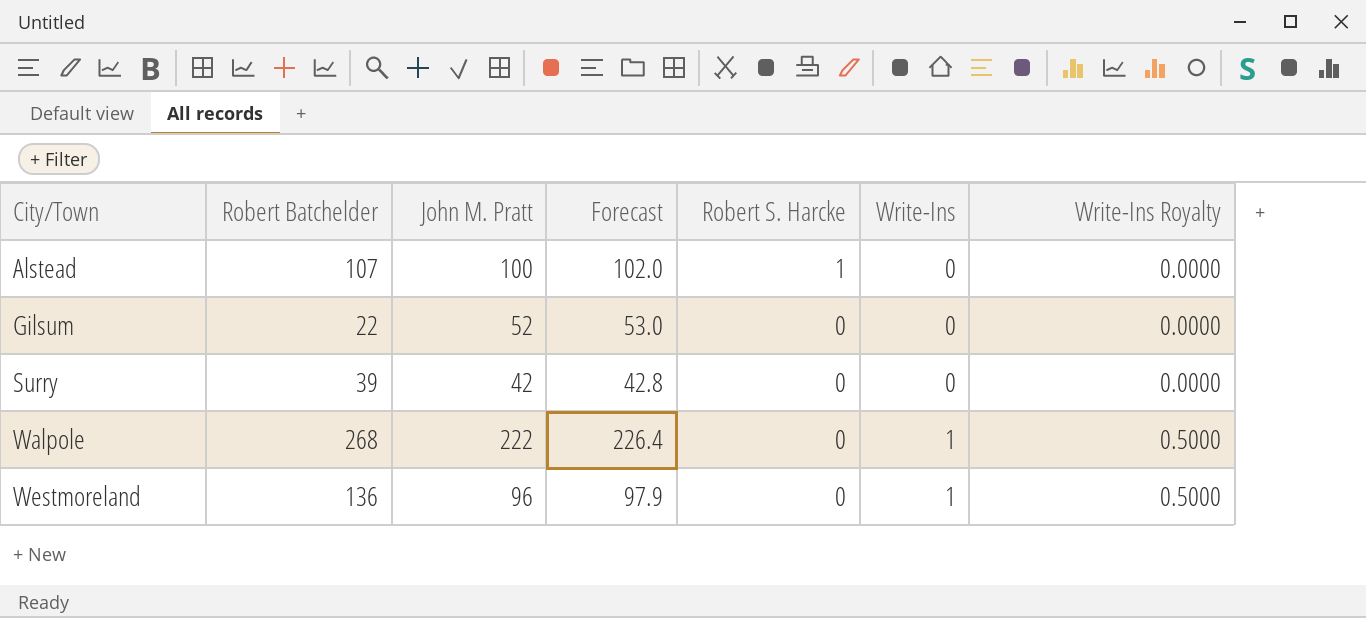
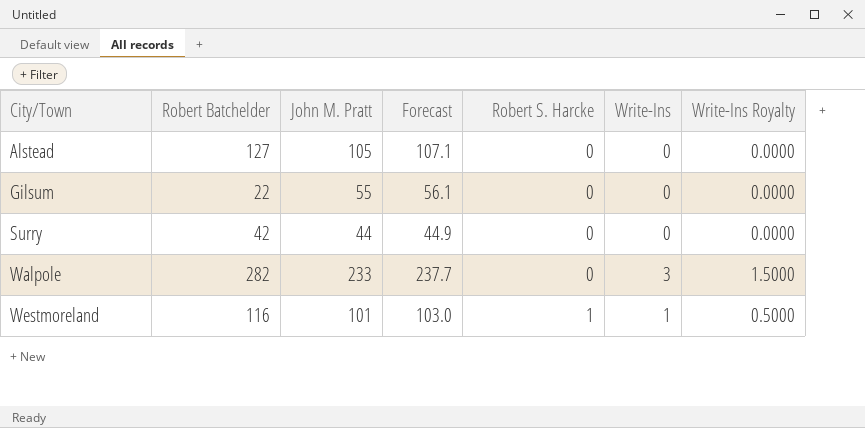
Alstead | Robert Batchelder: 107 -> 127
Alstead | John M. Pratt: 100 -> 105
Alstead | Forecast: 102.0 -> 107.1
Alstead | Robert S. Harcke: 1 -> 0
Gilsum | John M. Pratt: 52 -> 55
Gilsum | Forecast: 53.0 -> 56.1
Surry | Robert Batchelder: 39 -> 42
Surry | John M. Pratt: 42 -> 44
Surry | Forecast: 42.8 -> 44.9
Walpole | Robert Batchelder: 268 -> 282
Walpole | John M. Pratt: 222 -> 233
Walpole | Forecast: 226.4 -> 237.7
Walpole | Write-Ins: 1 -> 3
Walpole | Write-Ins Royalty: 0.5000 -> 1.5000
Westmoreland | Robert Batchelder: 136 -> 116
Westmoreland | John M. Pratt: 96 -> 101
Westmoreland | Forecast: 97.9 -> 103.0
Westmoreland | Robert S. Harcke: 0 -> 1

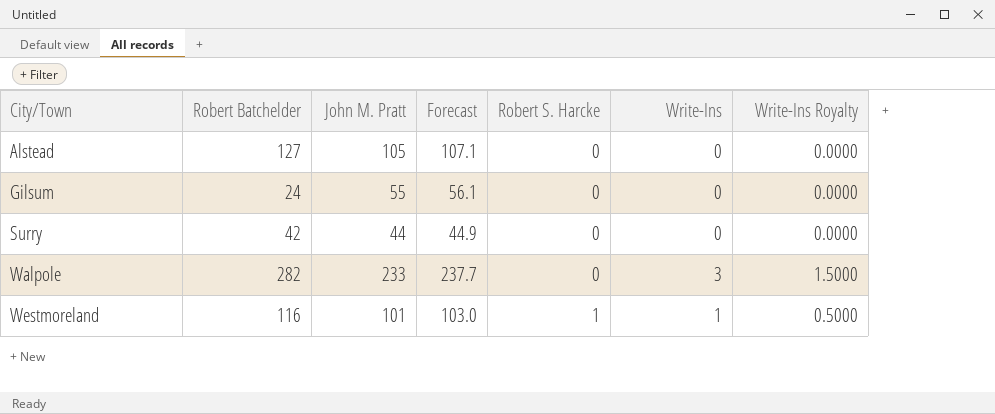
Gilsum | Robert Batchelder: 22 -> 24

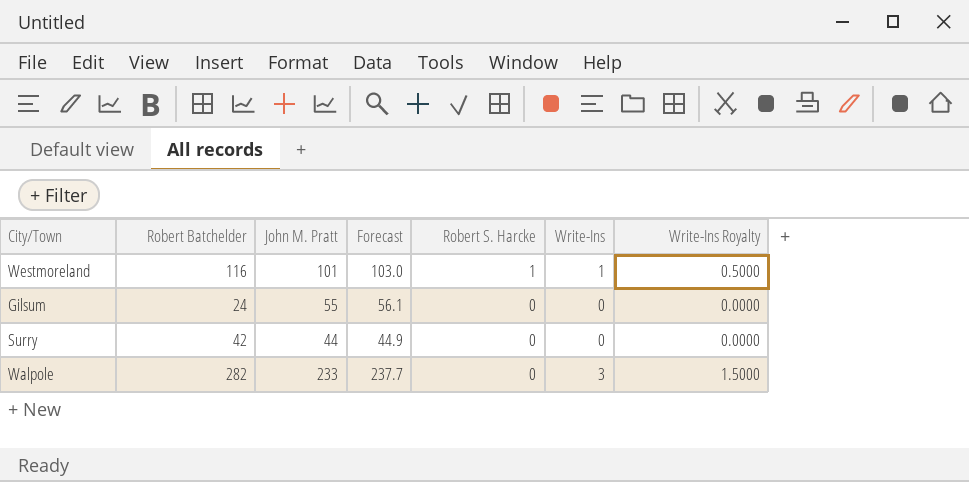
row order: City/Town ascending -> Robert S. Harcke descending
row Alstead: 127 | 105 | 107.1 | 0 | 0 | 0.0000 -> none

